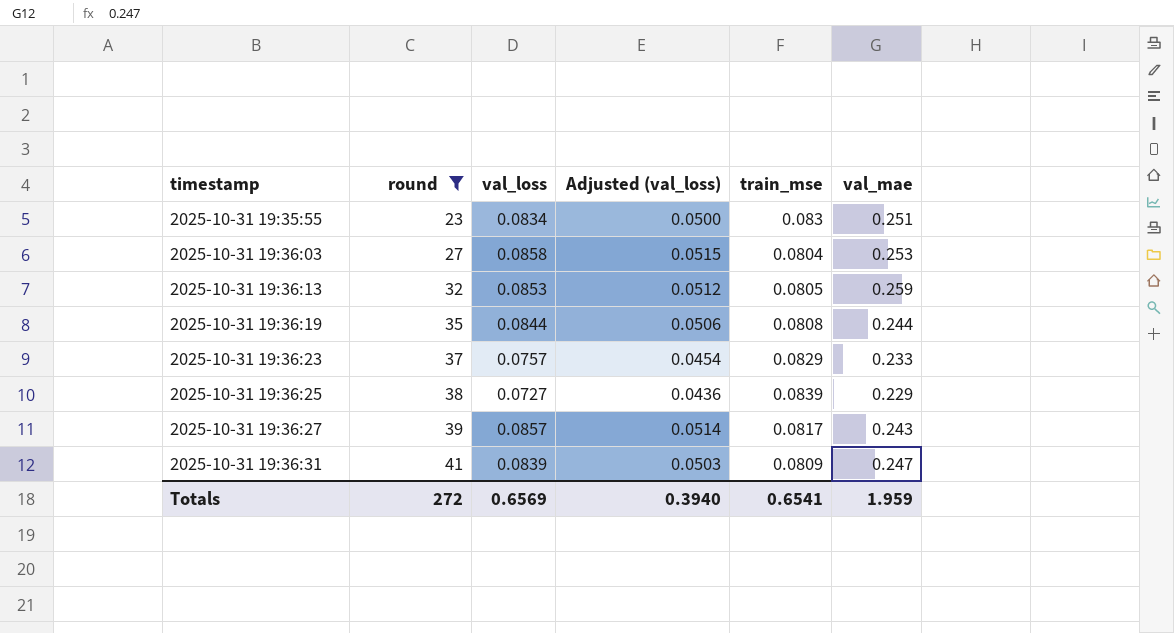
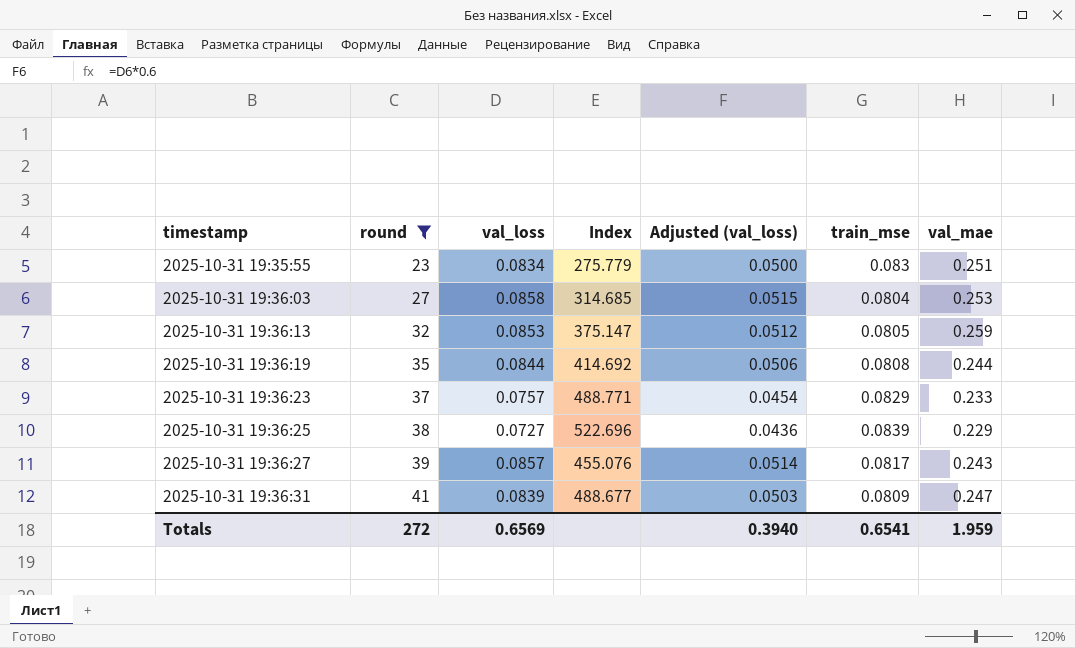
column Index | formula: none -> [round] / [val_loss]

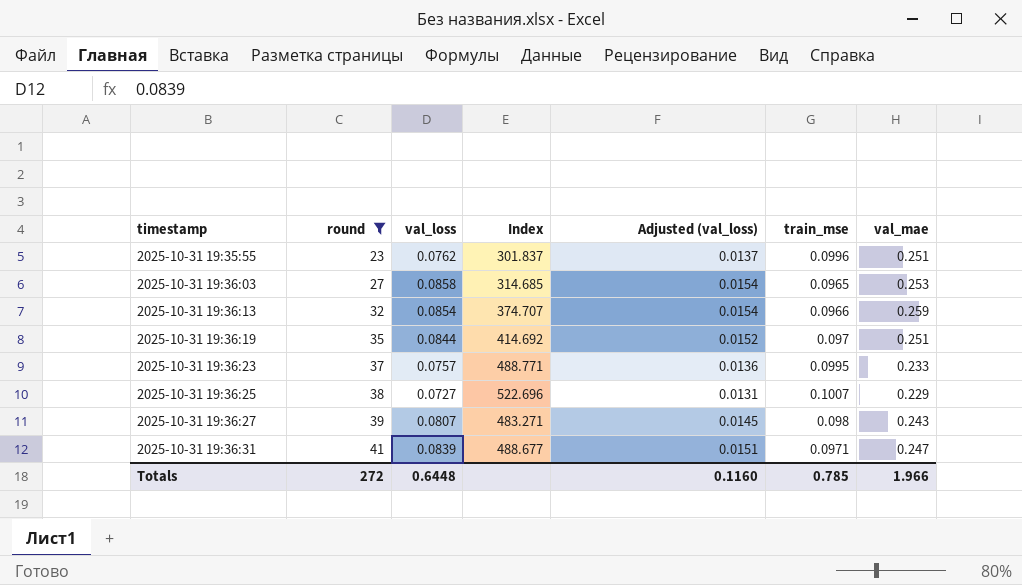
column Adjusted (val_loss) | formula: [val_loss] * 0.6 -> [val_loss] * 0.18
2025-10-31 19:35:55 | val_loss: 0.0834 -> 0.0762
2025-10-31 19:35:55 | Index: 275.779 -> 301.837
2025-10-31 19:35:55 | train_mse: 0.083 -> 0.0996
2025-10-31 19:36:03 | train_mse: 0.0804 -> 0.0965
2025-10-31 19:36:13 | val_loss: 0.0853 -> 0.0854
2025-10-31 19:36:13 | Index: 375.147 -> 374.707
2025-10-31 19:36:13 | train_mse: 0.0805 -> 0.0966
2025-10-31 19:36:19 | train_mse: 0.0808 -> 0.097
2025-10-31 19:36:19 | val_mae: 0.244 -> 0.251
2025-10-31 19:36:23 | train_mse: 0.0829 -> 0.0995
2025-10-31 19:36:25 | train_mse: 0.0839 -> 0.1007
2025-10-31 19:36:27 | val_loss: 0.0857 -> 0.0807
2025-10-31 19:36:27 | Index: 455.076 -> 483.271
2025-10-31 19:36:27 | train_mse: 0.0817 -> 0.098
2025-10-31 19:36:31 | train_mse: 0.0809 -> 0.0971
Totals | val_loss: 0.6569 -> 0.6448
Totals | Adjusted (val_loss): 0.3940 -> 0.1160
Totals | train_mse: 0.6541 -> 0.785
Totals | val_mae: 1.959 -> 1.966

